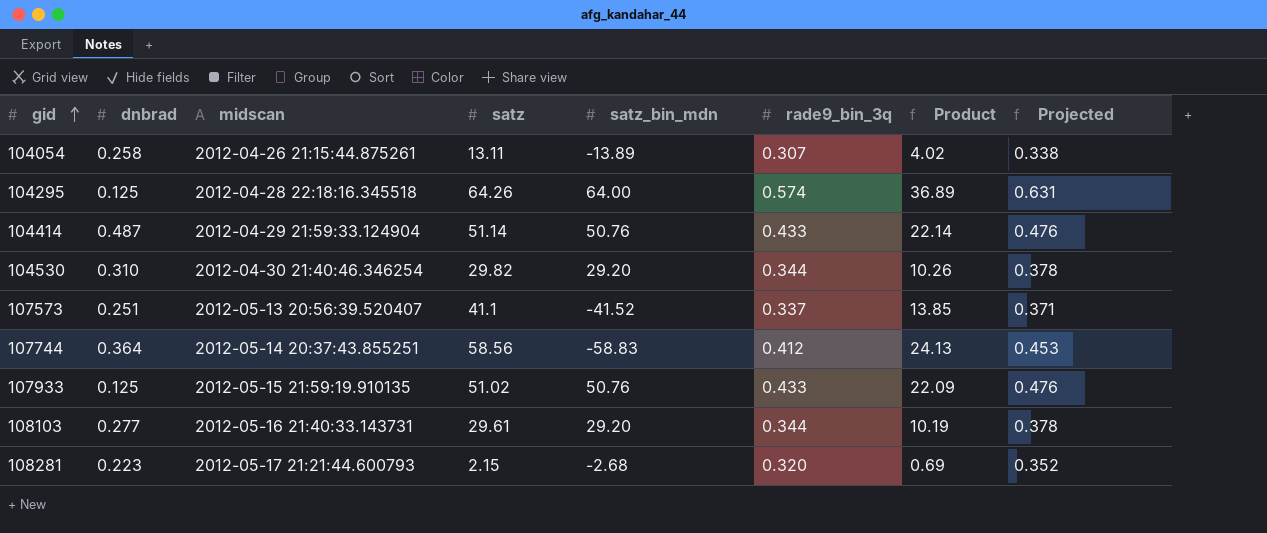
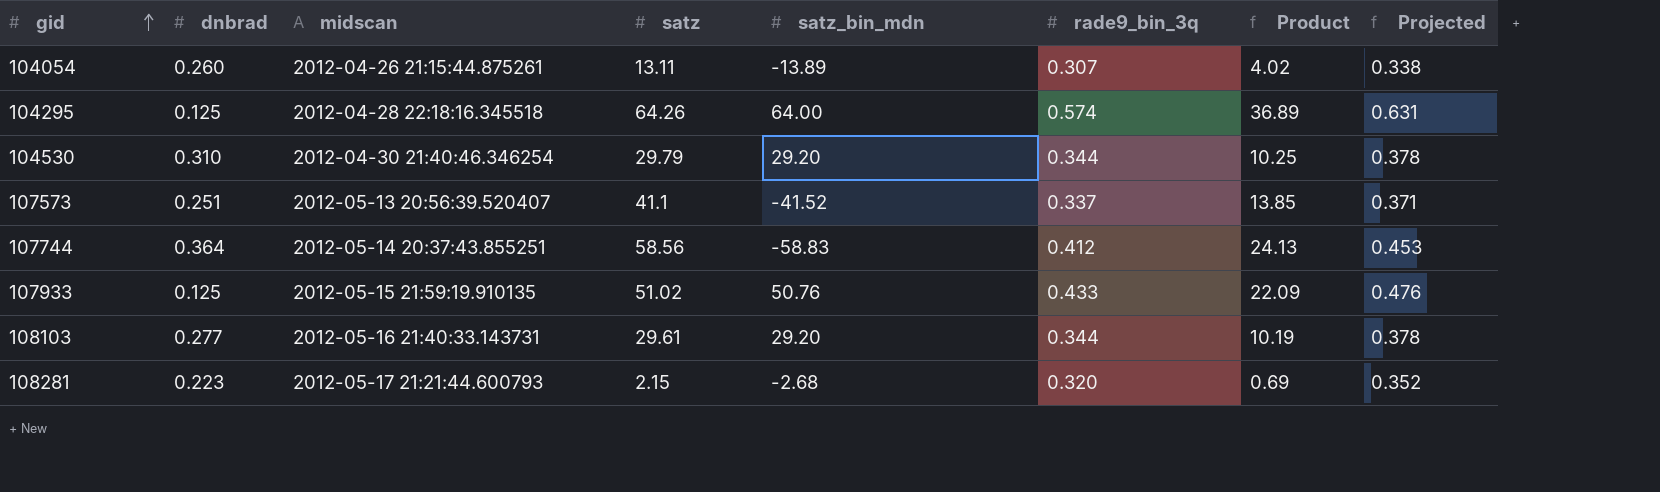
row 104414: 0.487 | 2012-04-29 21:59:33.124904 | 51.14 | 50.76 | 0.433 | 22.14 | 0.476 -> none
104054 | dnbrad: 0.258 -> 0.260
104530 | satz: 29.82 -> 29.79
104530 | Product: 10.26 -> 10.25

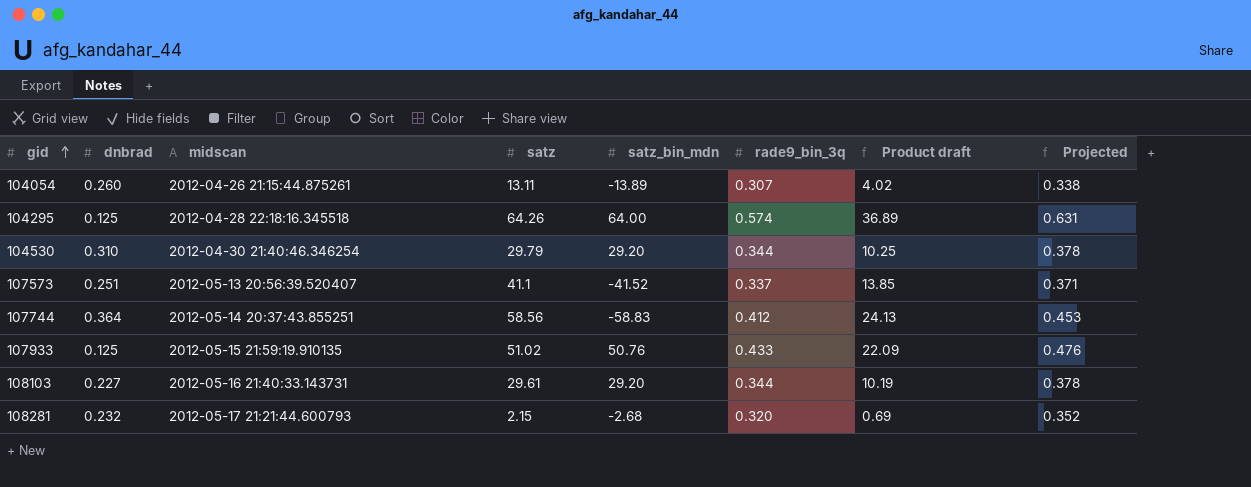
column name: Product -> Product draft
108103 | dnbrad: 0.277 -> 0.227
108281 | dnbrad: 0.223 -> 0.232

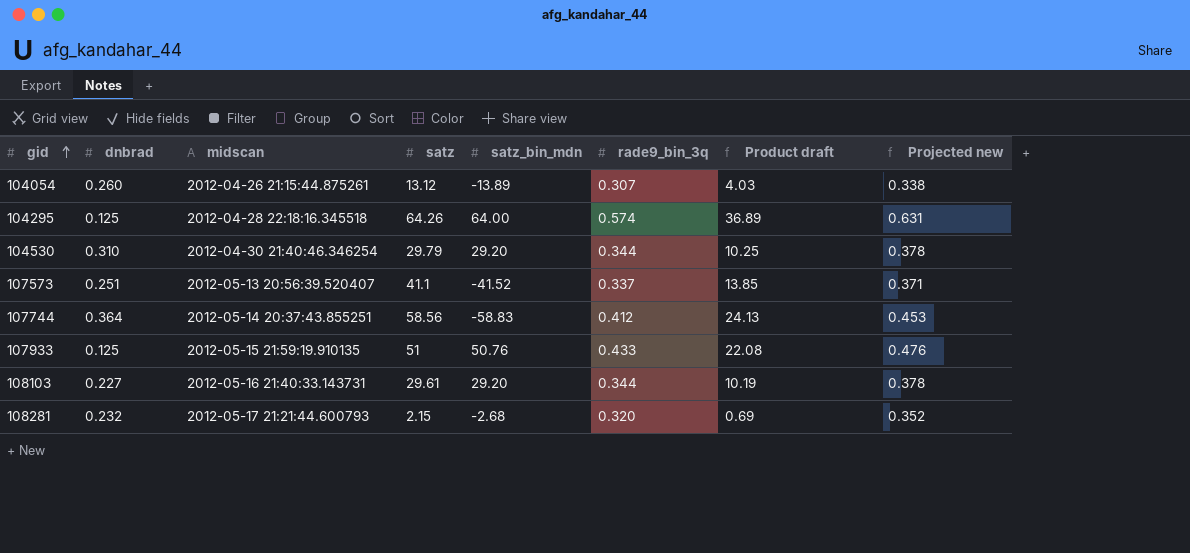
column name: Projected -> Projected new
104054 | satz: 13.11 -> 13.12
104054 | Product draft: 4.02 -> 4.03
107933 | satz: 51.02 -> 51
107933 | Product draft: 22.09 -> 22.08

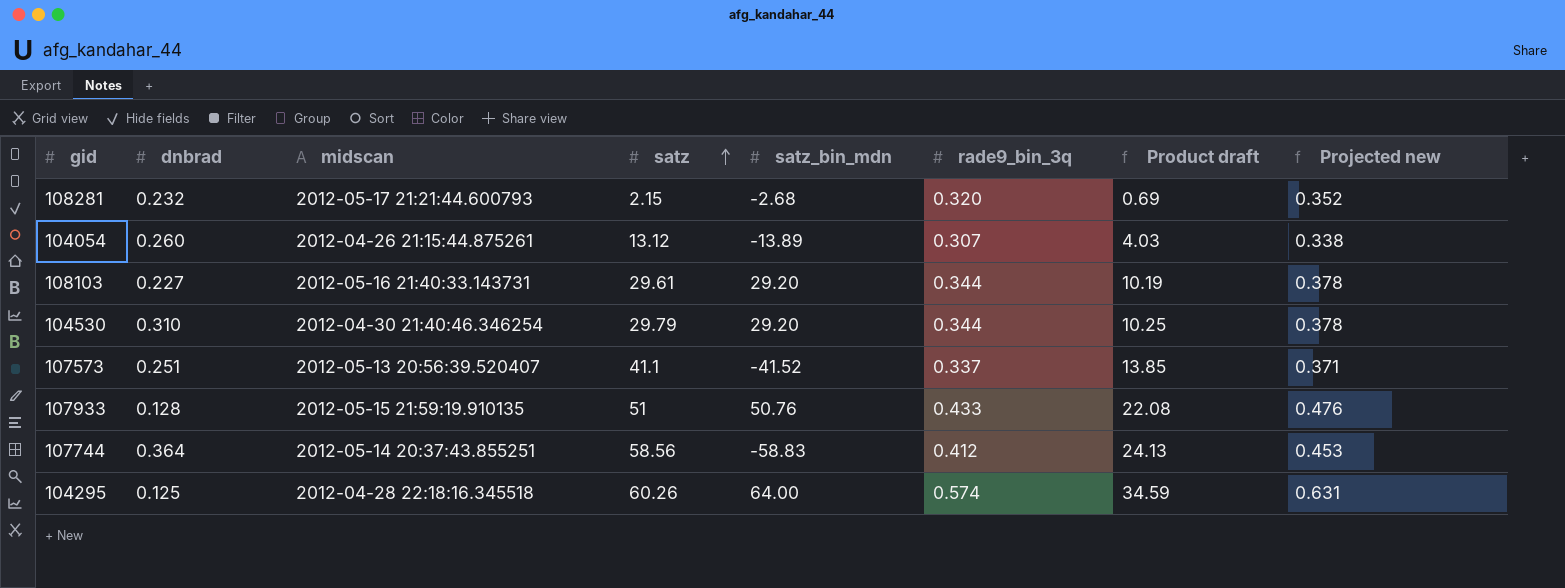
row order: gid ascending -> satz ascending
107933 | dnbrad: 0.125 -> 0.128
104295 | satz: 64.26 -> 60.26
104295 | Product draft: 36.89 -> 34.59

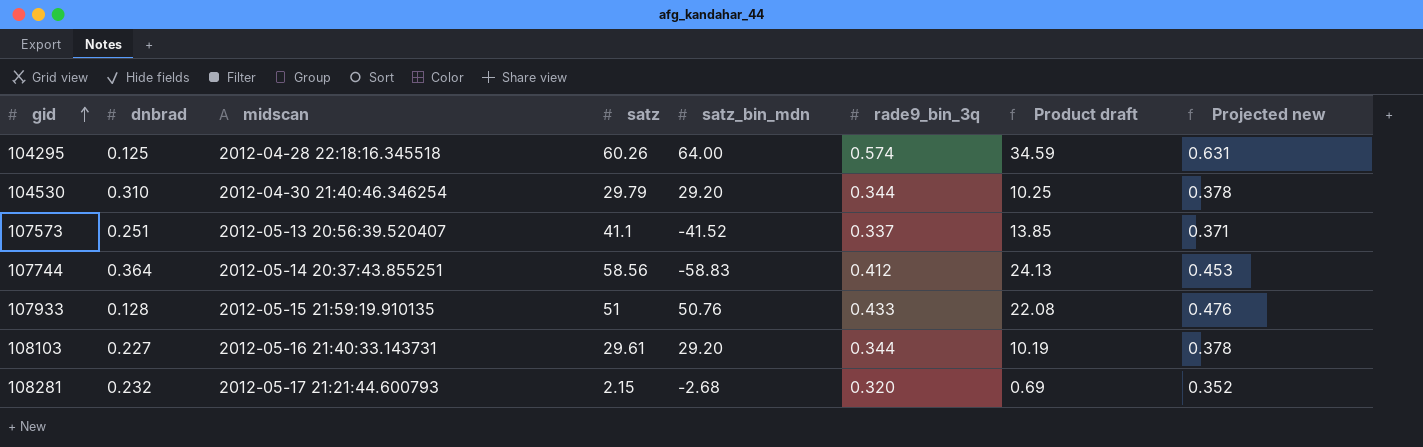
row order: satz ascending -> gid ascending
row 104054: 0.260 | 2012-04-26 21:15:44.875261 | 13.12 | -13.89 | 0.307 | 4.03 | 0.338 -> none

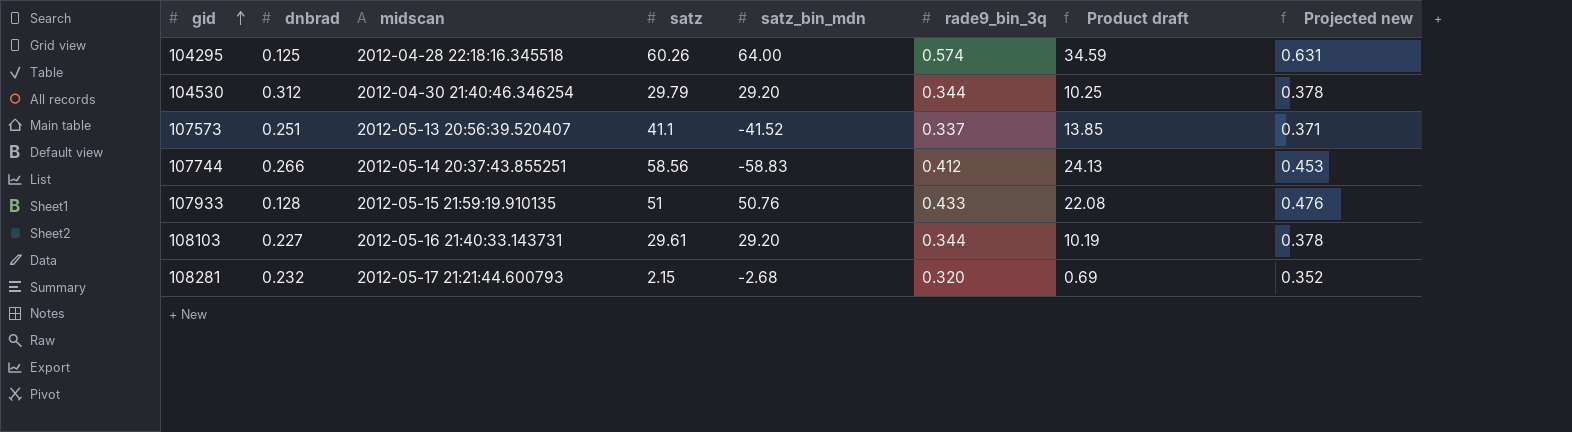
104530 | dnbrad: 0.310 -> 0.312
107744 | dnbrad: 0.364 -> 0.266

